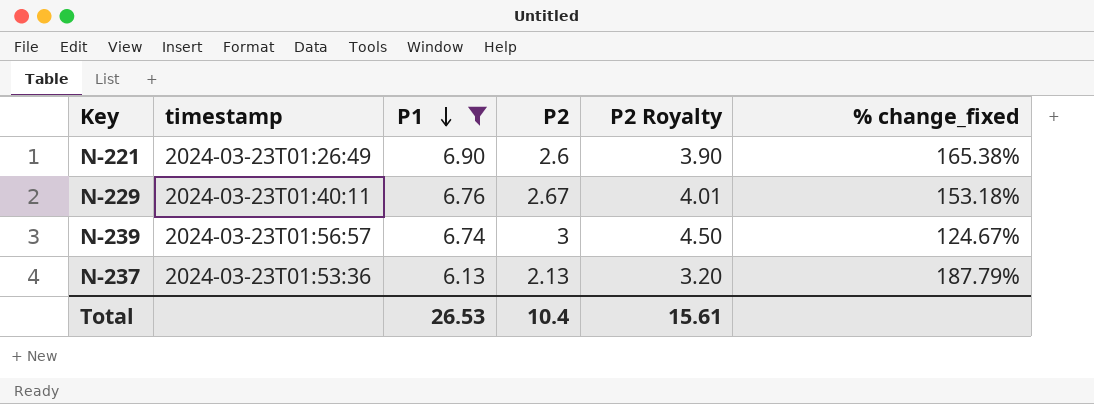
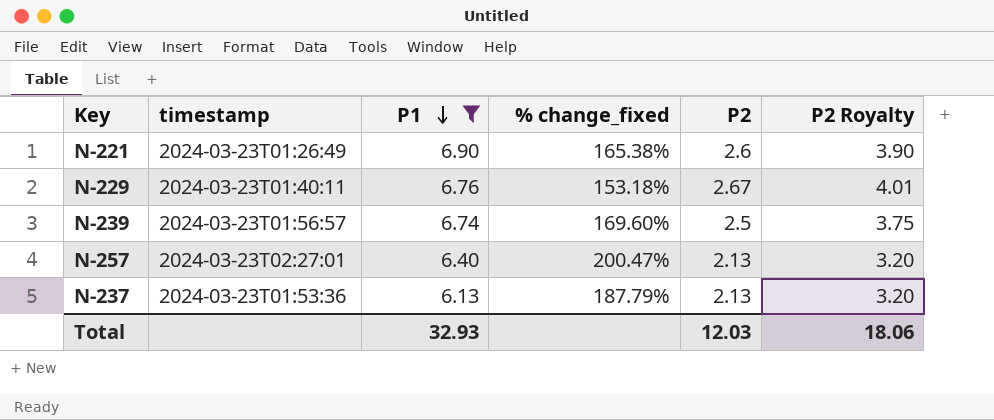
column % change_fixed | position: 6 -> 4
N-239 | % change_fixed: 124.67% -> 169.60%
N-239 | P2: 3 -> 2.5
N-239 | P2 Royalty: 4.50 -> 3.75
row N-257: none -> 2024-03-23T02:27:01 | 6.40 | 200.47% | 2.13 | 3.20
Total | P1: 26.53 -> 32.93
Total | P2: 10.4 -> 12.03
Total | P2 Royalty: 15.61 -> 18.06

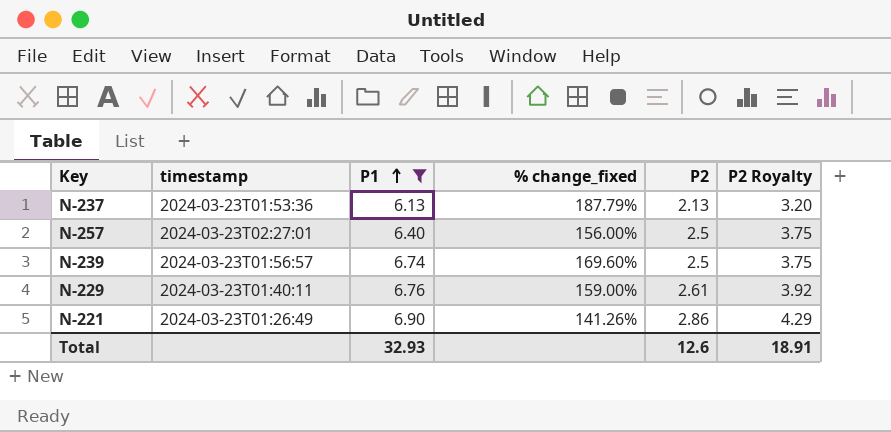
row order: P1 descending -> P1 ascending
N-257 | % change_fixed: 200.47% -> 156.00%
N-257 | P2: 2.13 -> 2.5
N-257 | P2 Royalty: 3.20 -> 3.75
N-229 | % change_fixed: 153.18% -> 159.00%
N-229 | P2: 2.67 -> 2.61
N-229 | P2 Royalty: 4.01 -> 3.92
N-221 | % change_fixed: 165.38% -> 141.26%
N-221 | P2: 2.6 -> 2.86
N-221 | P2 Royalty: 3.90 -> 4.29
Total | P2: 12.03 -> 12.6
Total | P2 Royalty: 18.06 -> 18.91

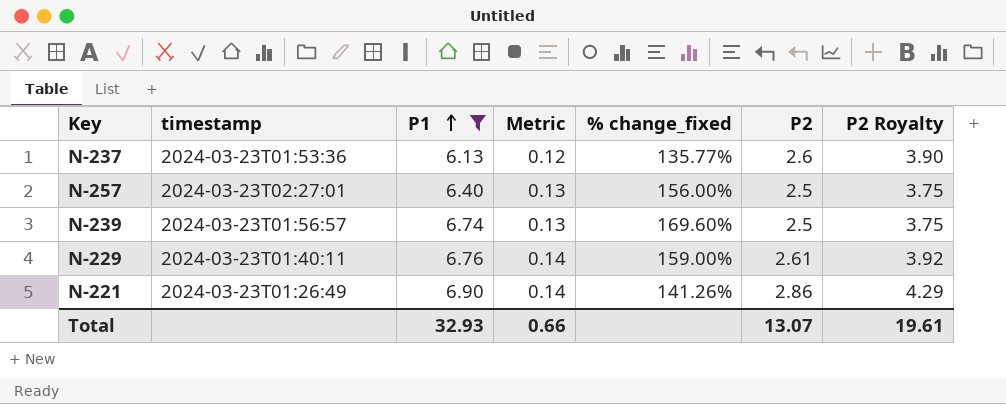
column Metric | formula: none -> [P1] * 0.02
N-237 | % change_fixed: 187.79% -> 135.77%
N-237 | P2: 2.13 -> 2.6
N-237 | P2 Royalty: 3.20 -> 3.90
Total | P2: 12.6 -> 13.07
Total | P2 Royalty: 18.91 -> 19.61

